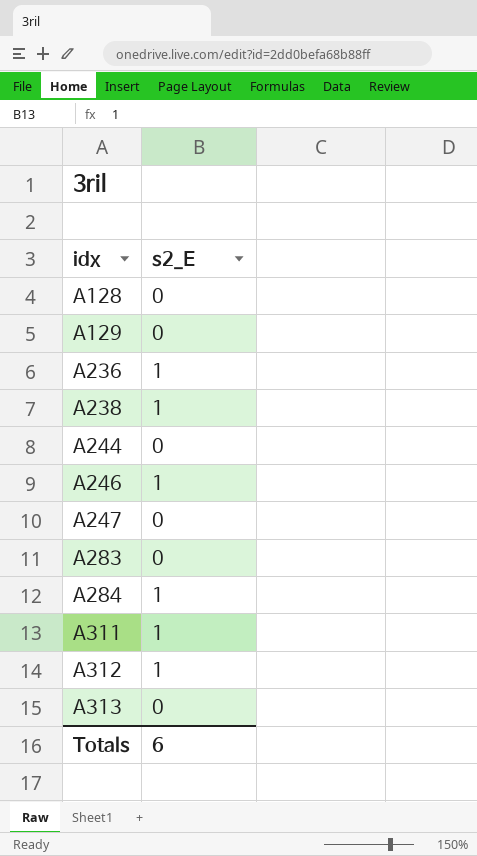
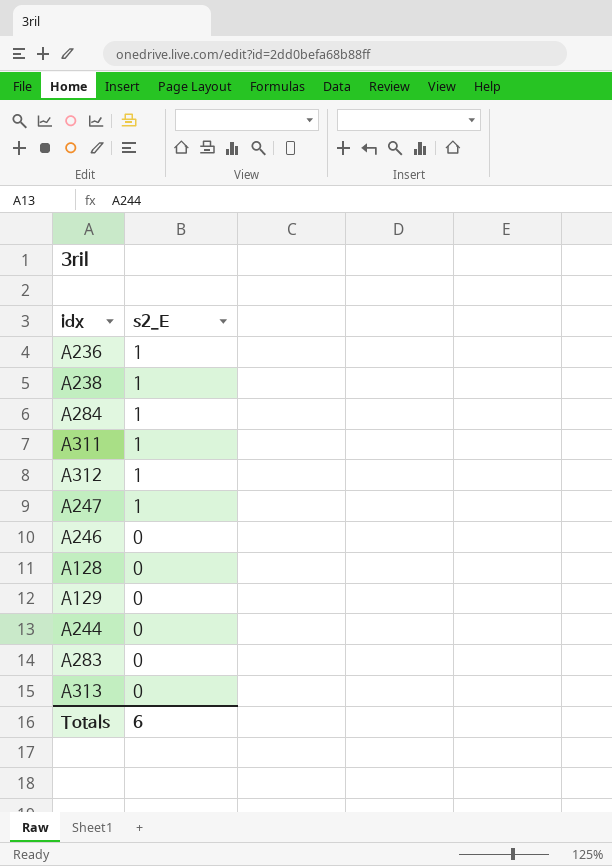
row order: idx ascending -> s2_E descending
A247 | s2_E: 0 -> 1
A246 | s2_E: 1 -> 0

